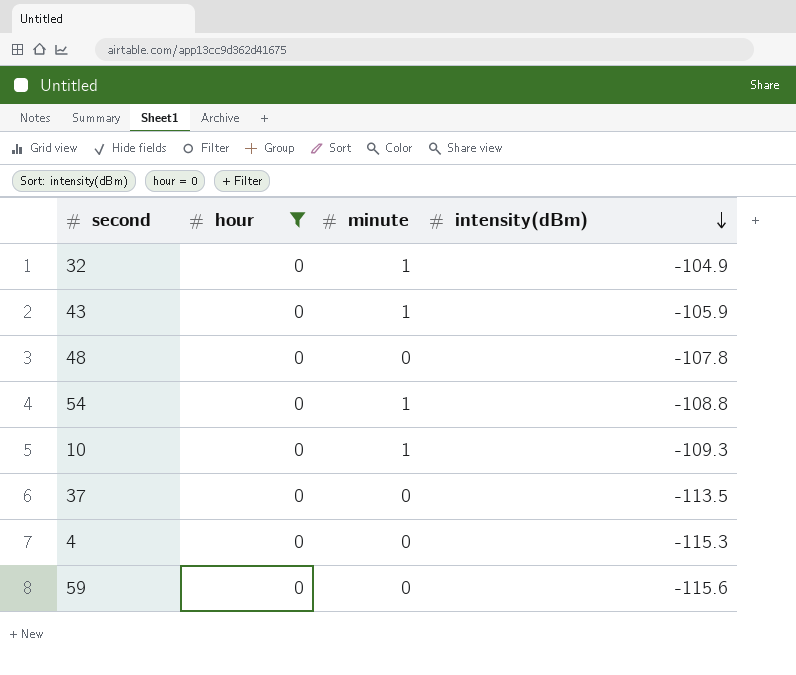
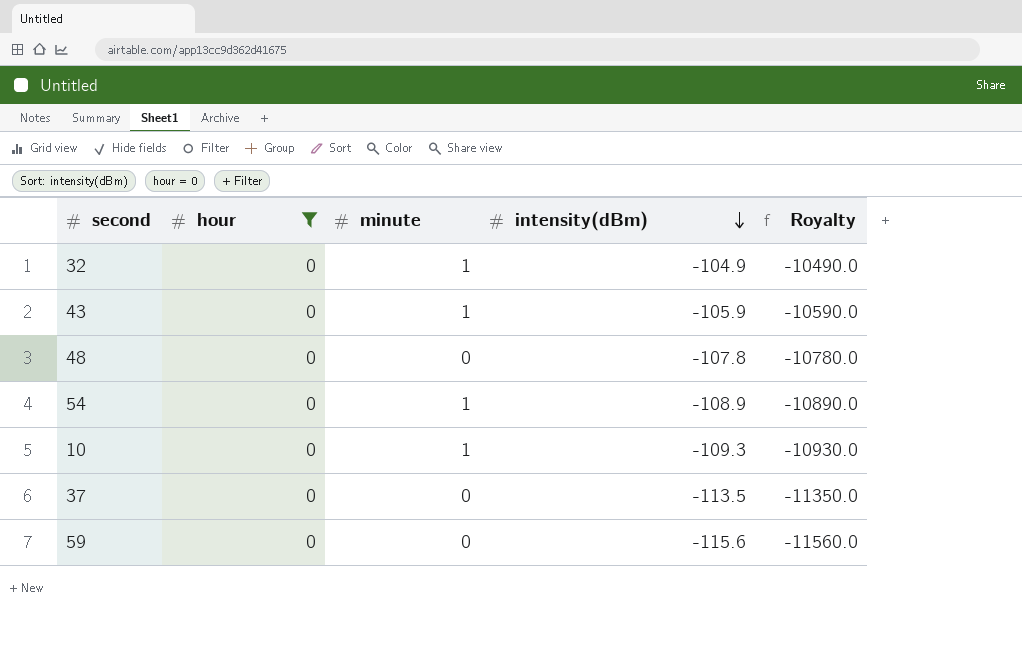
column Royalty | formula: none -> [intensity(dBm)] * 100
row 4: 0 | 0 | -115.3 -> none
54 | intensity(dBm): -108.8 -> -108.9

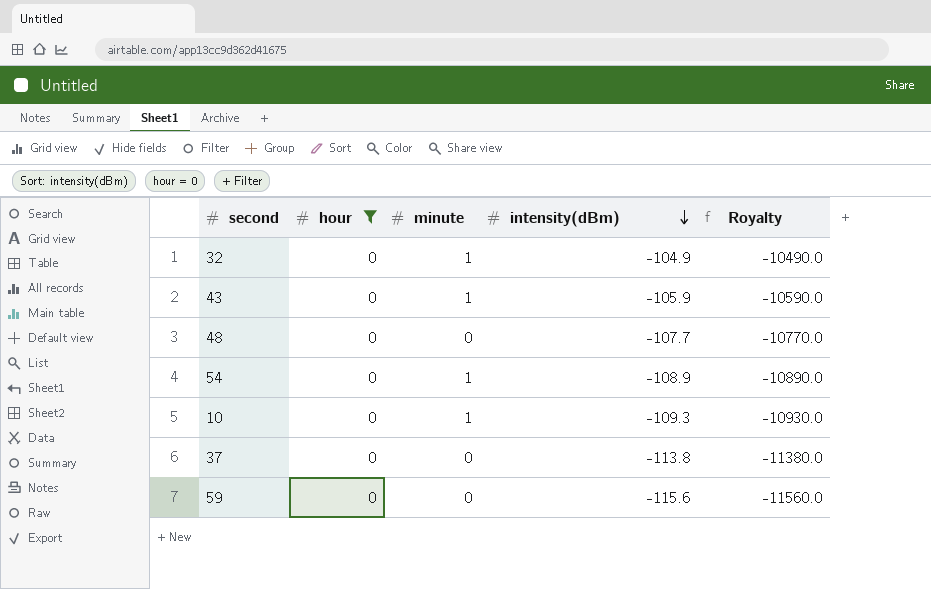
48 | intensity(dBm): -107.8 -> -107.7
48 | Royalty: -10780.0 -> -10770.0
37 | intensity(dBm): -113.5 -> -113.8
37 | Royalty: -11350.0 -> -11380.0

